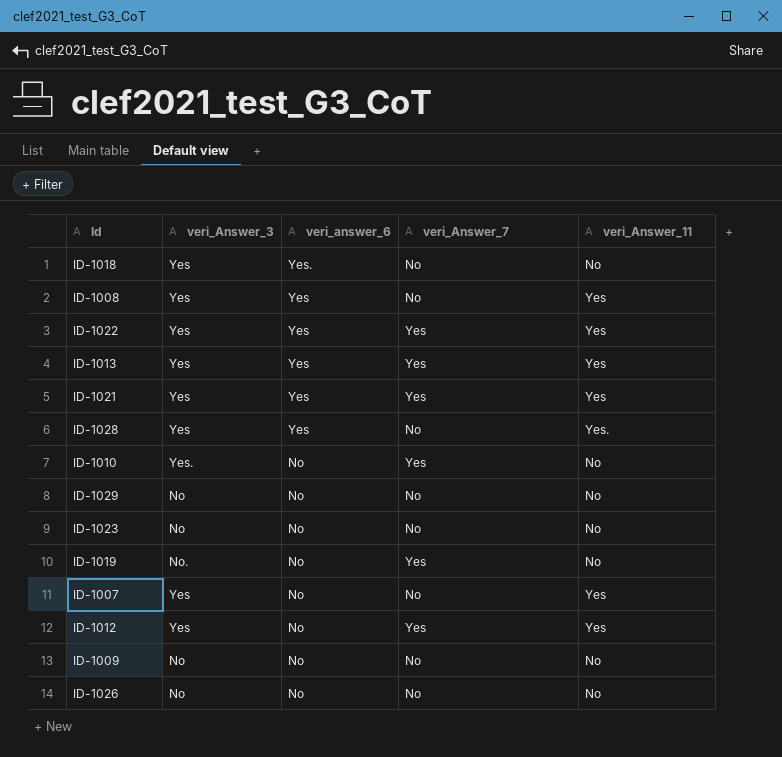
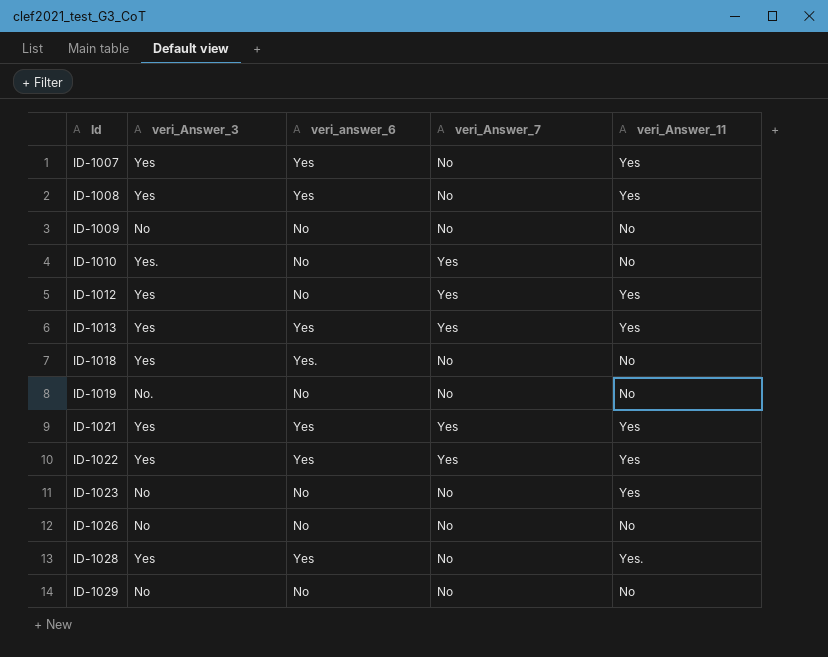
row order: veri_answer_6 descending -> Id ascending
ID-1007 | veri_answer_6: No -> Yes
ID-1019 | veri_Answer_7: Yes -> No
ID-1023 | veri_Answer_11: No -> Yes

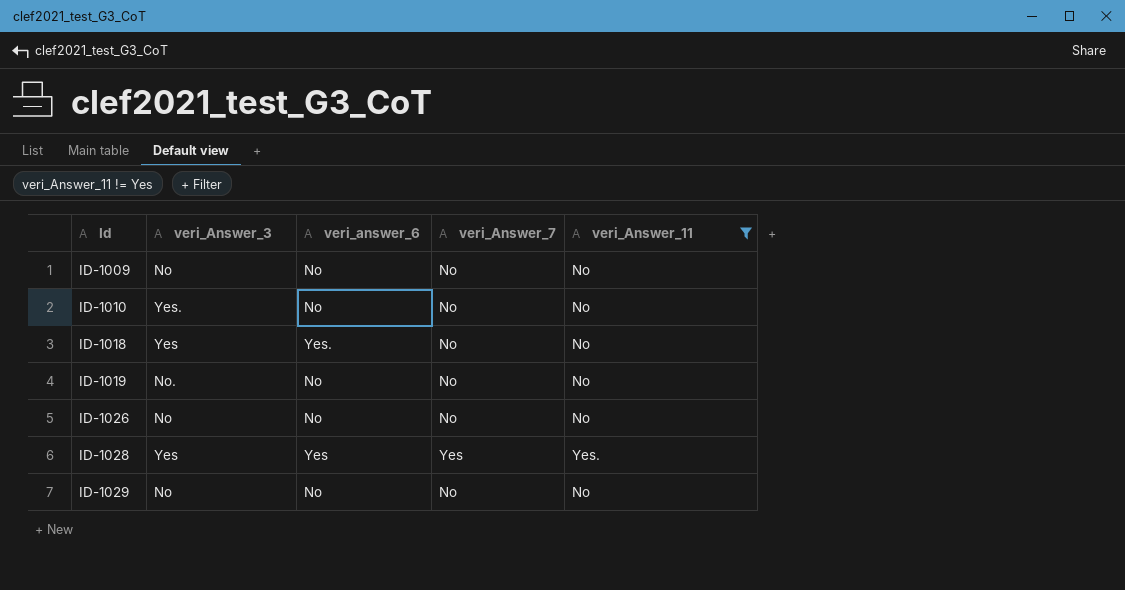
filter: none -> veri_Answer_11 != Yes
ID-1010 | veri_Answer_7: Yes -> No
ID-1028 | veri_Answer_7: No -> Yes

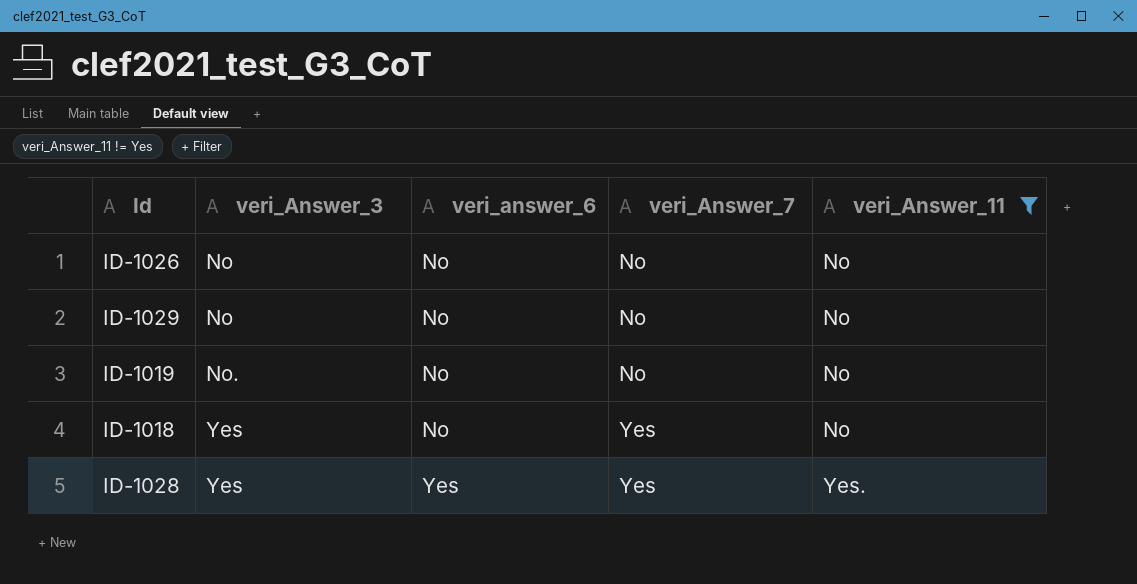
row order: Id ascending -> veri_Answer_3 ascending
row ID-1009: No | No | No | No -> none
row ID-1010: Yes. | No | No | No -> none
ID-1018 | veri_answer_6: Yes. -> No
ID-1018 | veri_Answer_7: No -> Yes

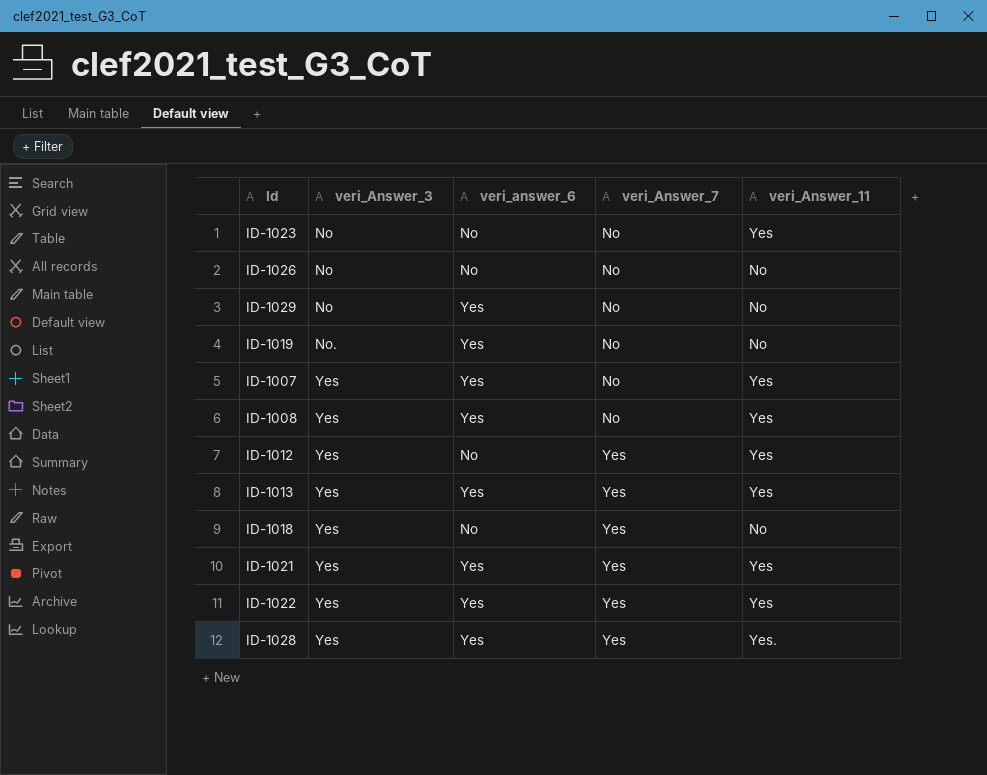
filter: veri_Answer_11 != Yes -> none
ID-1029 | veri_answer_6: No -> Yes
ID-1019 | veri_answer_6: No -> Yes

